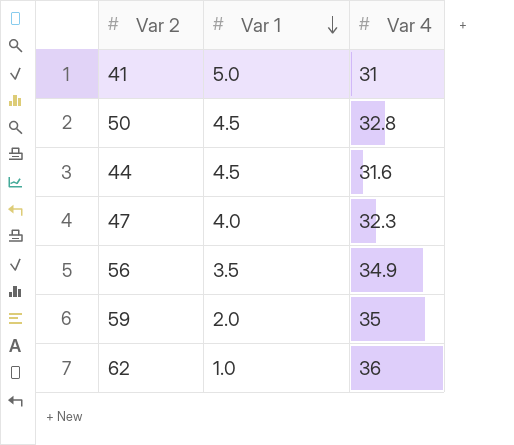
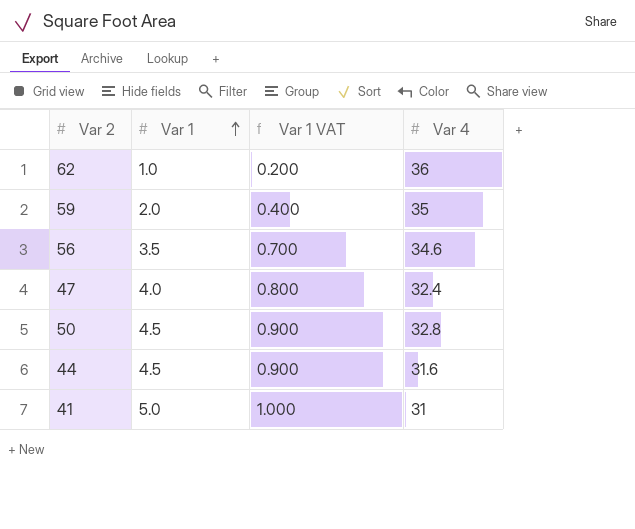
row order: Var 1 descending -> Var 1 ascending
column Var 1 VAT | formula: none -> [Var 1] * 0.2
56 | Var 4: 34.9 -> 34.6
47 | Var 4: 32.3 -> 32.4

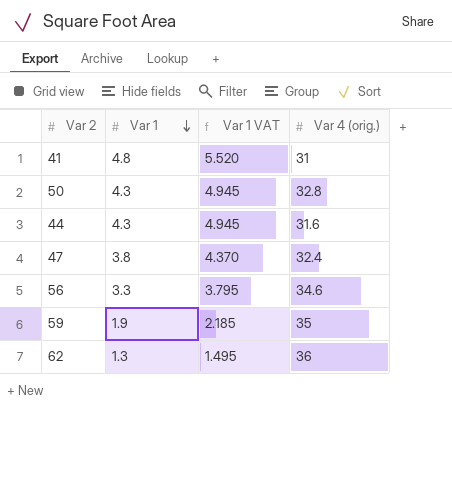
row order: Var 1 ascending -> Var 1 descending
column Var 1 VAT | formula: [Var 1] * 0.2 -> [Var 1] * 1.15
column name: Var 4 -> Var 4 (orig.)
41 | Var 1: 5.0 -> 4.8
50 | Var 1: 4.5 -> 4.3
44 | Var 1: 4.5 -> 4.3
47 | Var 1: 4.0 -> 3.8
56 | Var 1: 3.5 -> 3.3
59 | Var 1: 2.0 -> 1.9
62 | Var 1: 1.0 -> 1.3

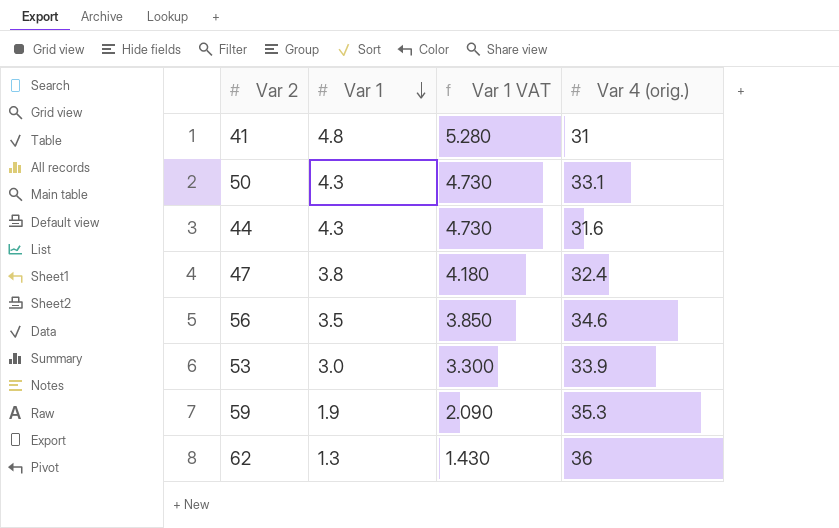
column Var 1 VAT | formula: [Var 1] * 1.15 -> [Var 1] * 1.1
50 | Var 4 (orig.): 32.8 -> 33.1
56 | Var 1: 3.3 -> 3.5
row 53: none -> 3.0 | 3.300 | 33.9
59 | Var 4 (orig.): 35 -> 35.3

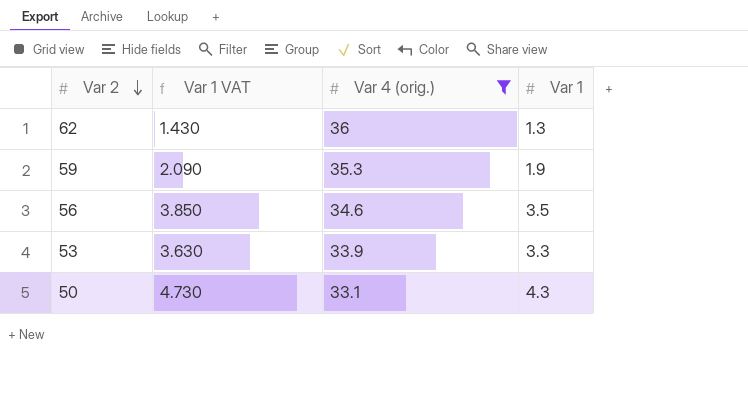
filter: none -> Var 4 (orig.) >= 33.1
row order: Var 1 descending -> Var 2 descending
column Var 1 | position: 2 -> 4
53 | Var 1 VAT: 3.300 -> 3.630
53 | Var 1: 3.0 -> 3.3

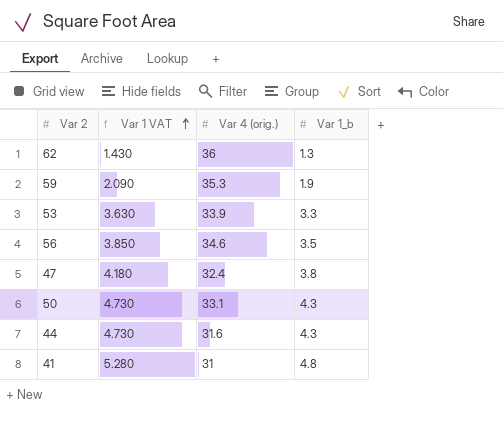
filter: Var 4 (orig.) >= 33.1 -> none
row order: Var 2 descending -> Var 1 VAT ascending
column name: Var 1 -> Var 1_b

